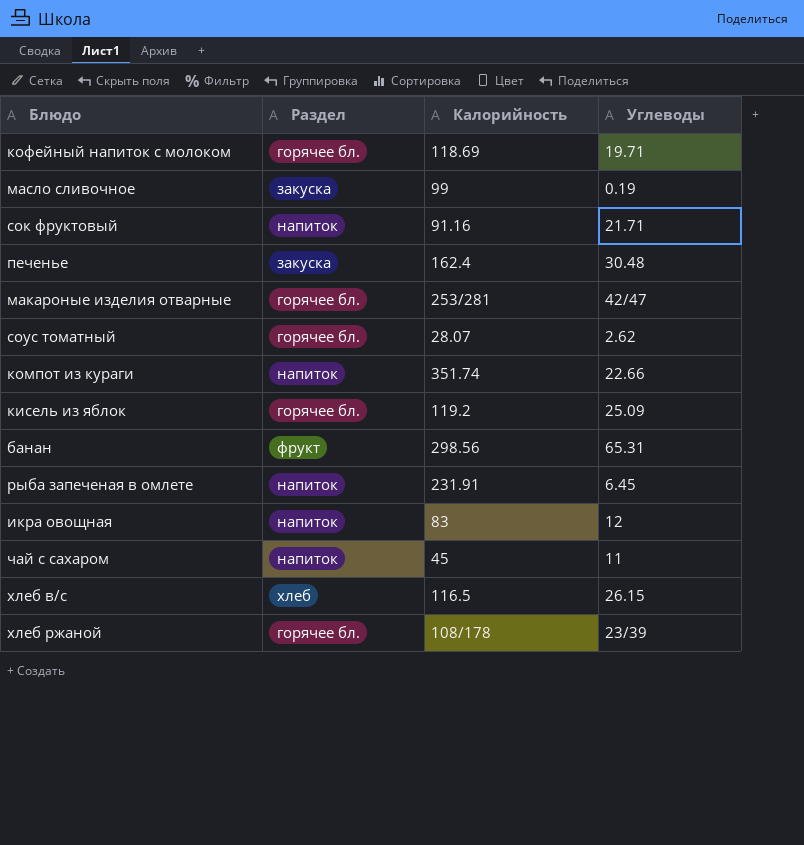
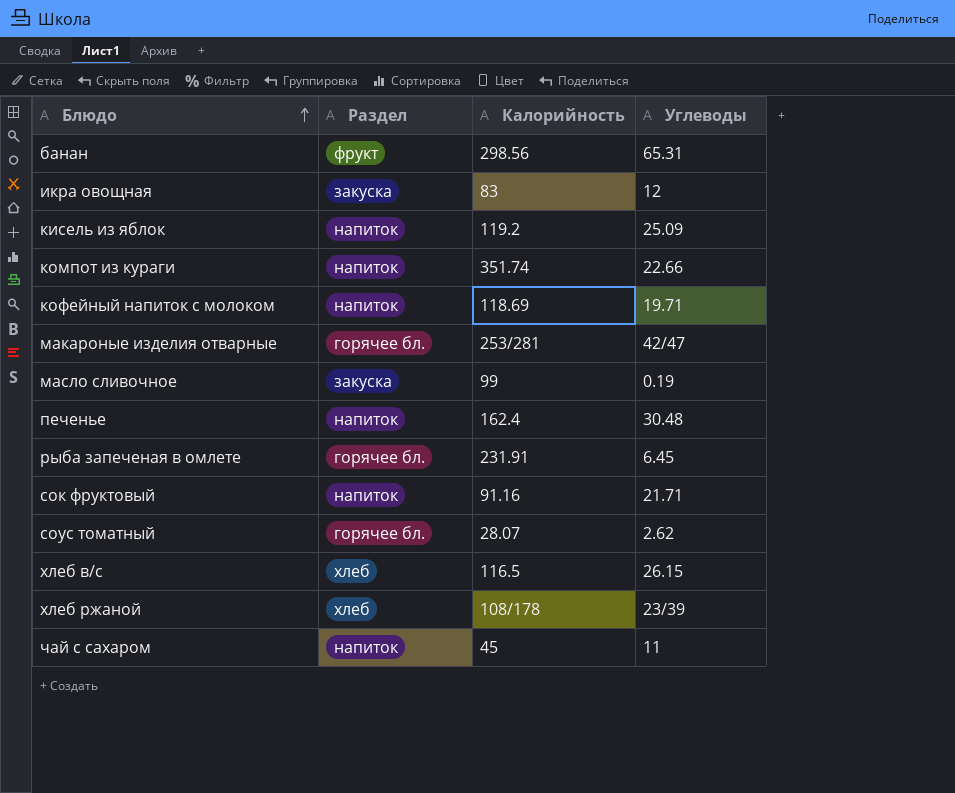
row order: none -> Блюдо ascending
икра овощная | Раздел: напиток -> закуска
кисель из яблок | Раздел: горячее бл. -> напиток
кофейный напиток с молоком | Раздел: горячее бл. -> напиток
печенье | Раздел: закуска -> напиток
рыба запеченая в омлете | Раздел: напиток -> горячее бл.
хлеб ржаной | Раздел: горячее бл. -> хлеб

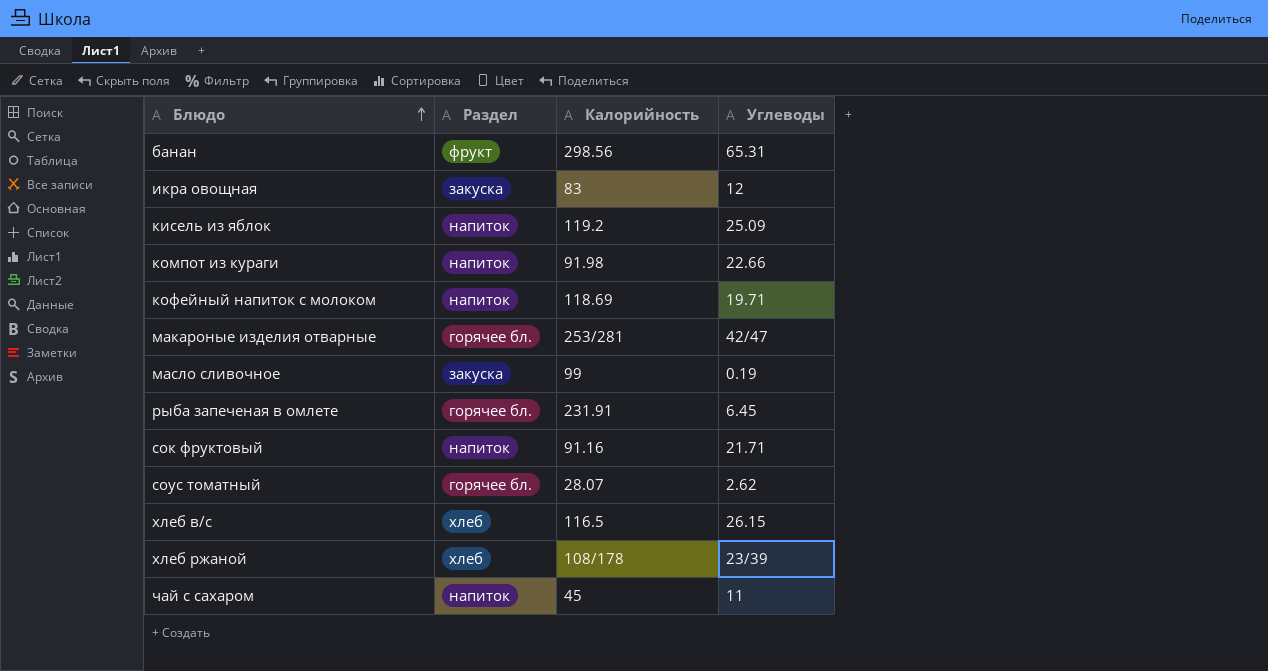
row печенье: напиток | 162.4 | 30.48 -> none
компот из кураги | Калорийность: 351.74 -> 91.98

